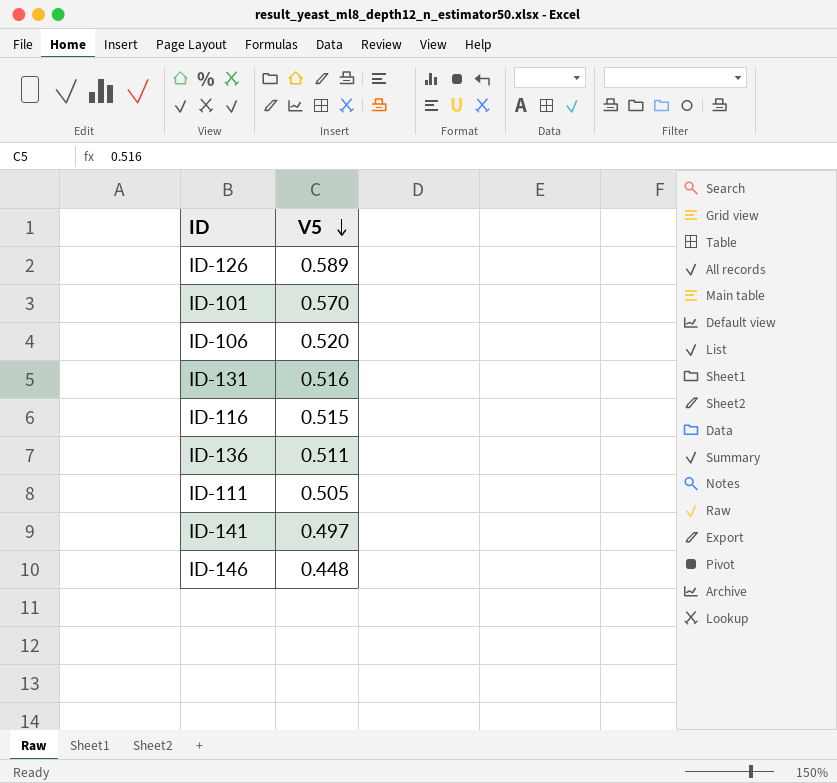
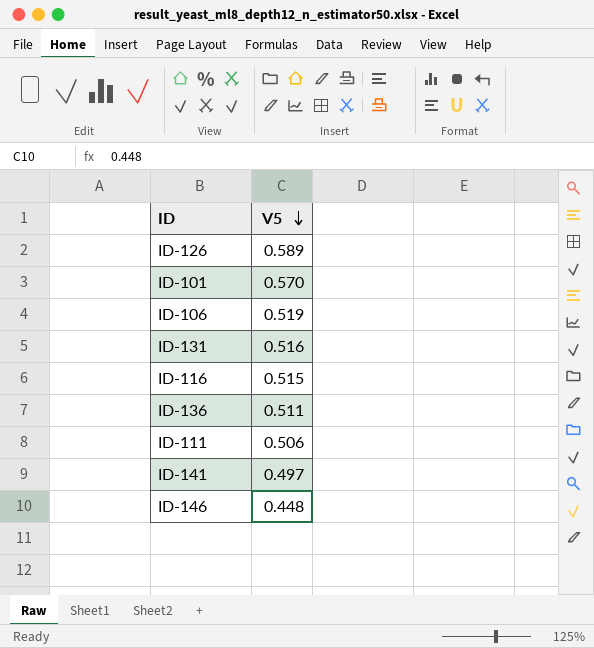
ID-106 | V5: 0.520 -> 0.519
ID-111 | V5: 0.505 -> 0.506

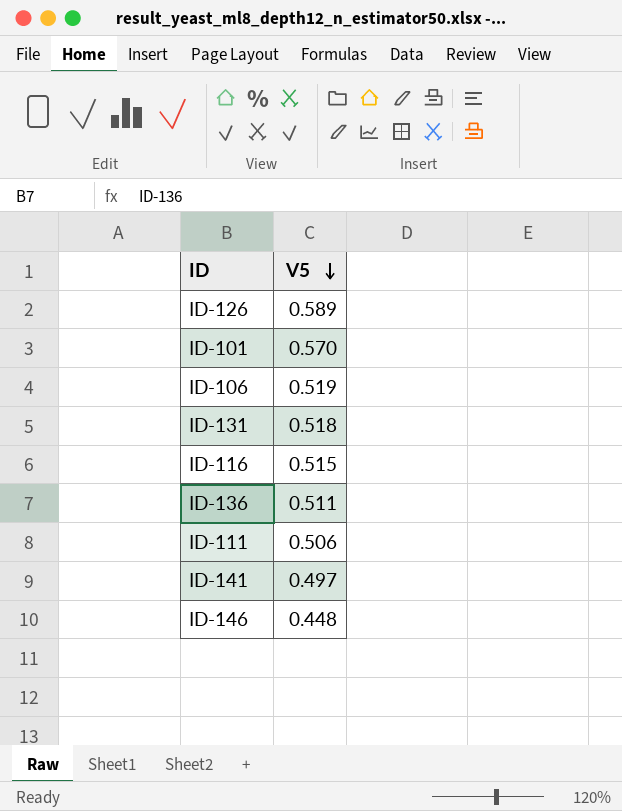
ID-131 | V5: 0.516 -> 0.518

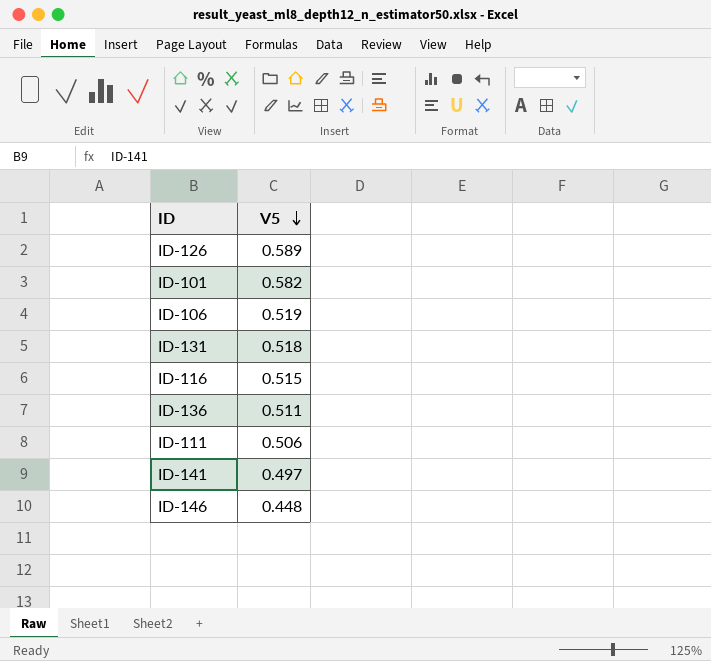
ID-101 | V5: 0.570 -> 0.582

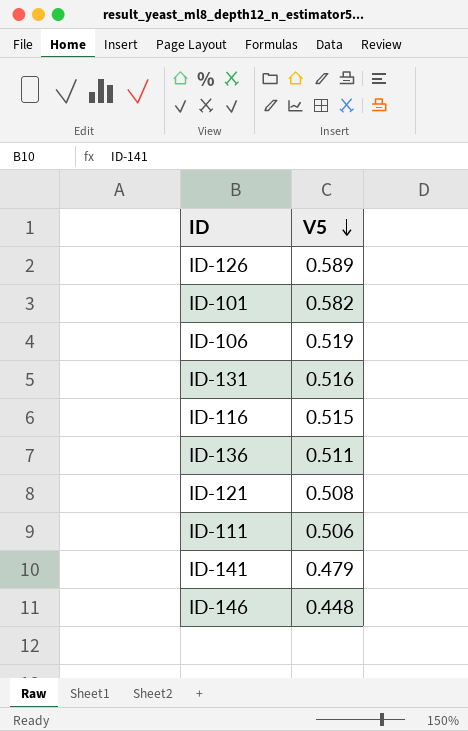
ID-131 | V5: 0.518 -> 0.516
row ID-121: none -> 0.508
ID-141 | V5: 0.497 -> 0.479

